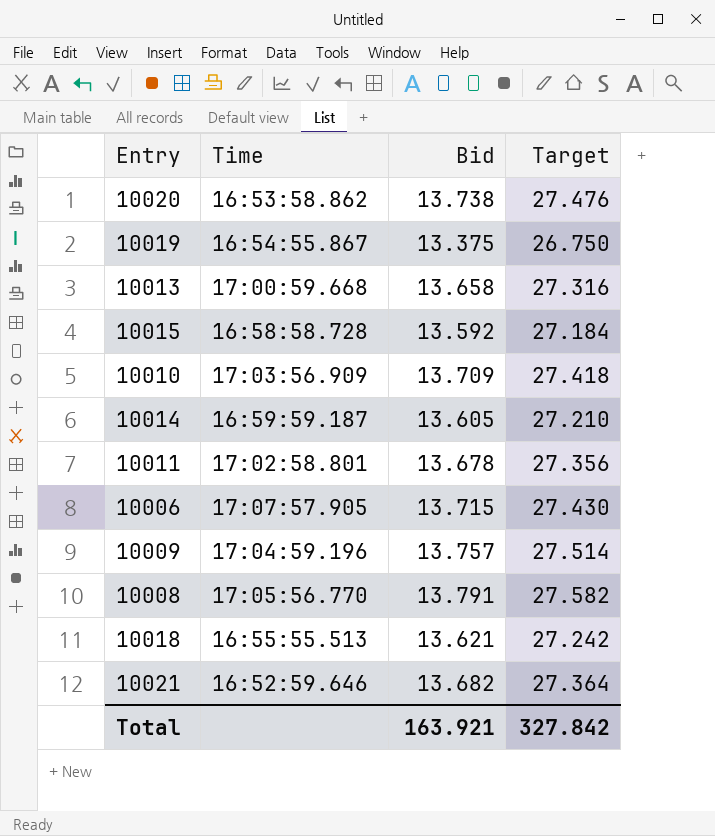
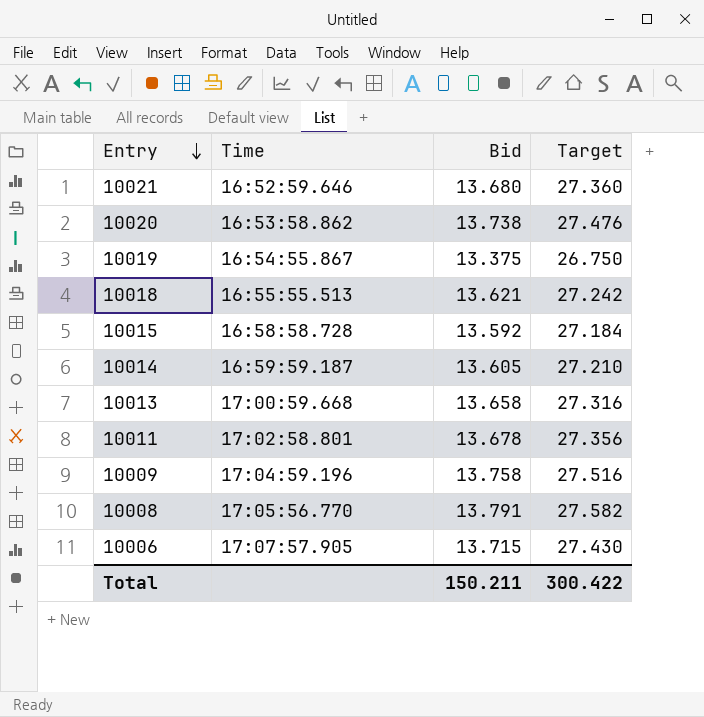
row order: none -> Entry descending
row 10010: 17:03:56.909 | 13.709 | 27.418 -> none
10021 | Bid: 13.682 -> 13.680
10021 | Target: 27.364 -> 27.360
10009 | Bid: 13.757 -> 13.758
10009 | Target: 27.514 -> 27.516
Total | Bid: 163.921 -> 150.211
Total | Target: 327.842 -> 300.422

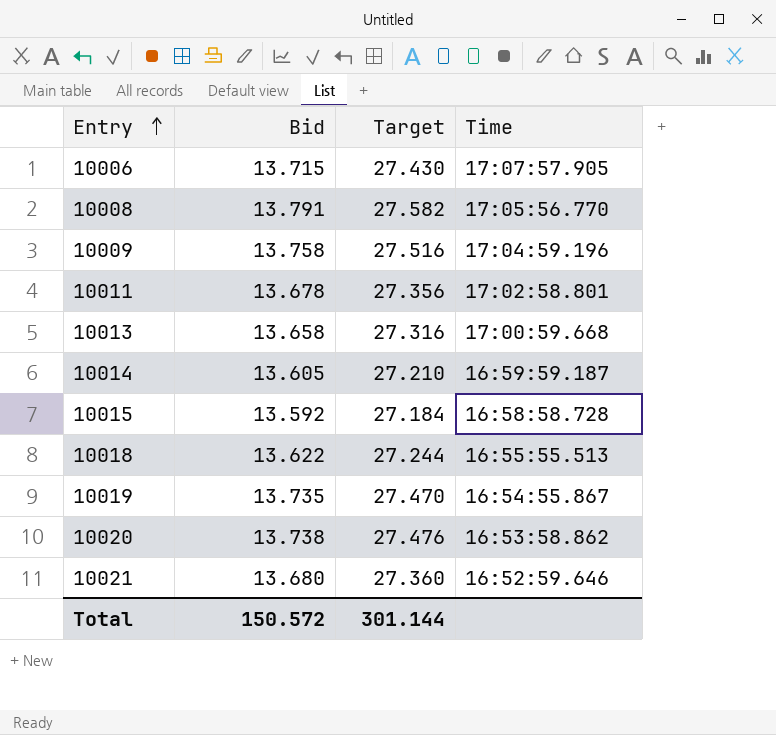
row order: Entry descending -> Entry ascending
column Time | position: 2 -> 4
10018 | Bid: 13.621 -> 13.622
10018 | Target: 27.242 -> 27.244
10019 | Bid: 13.375 -> 13.735
10019 | Target: 26.750 -> 27.470
Total | Bid: 150.211 -> 150.572
Total | Target: 300.422 -> 301.144

